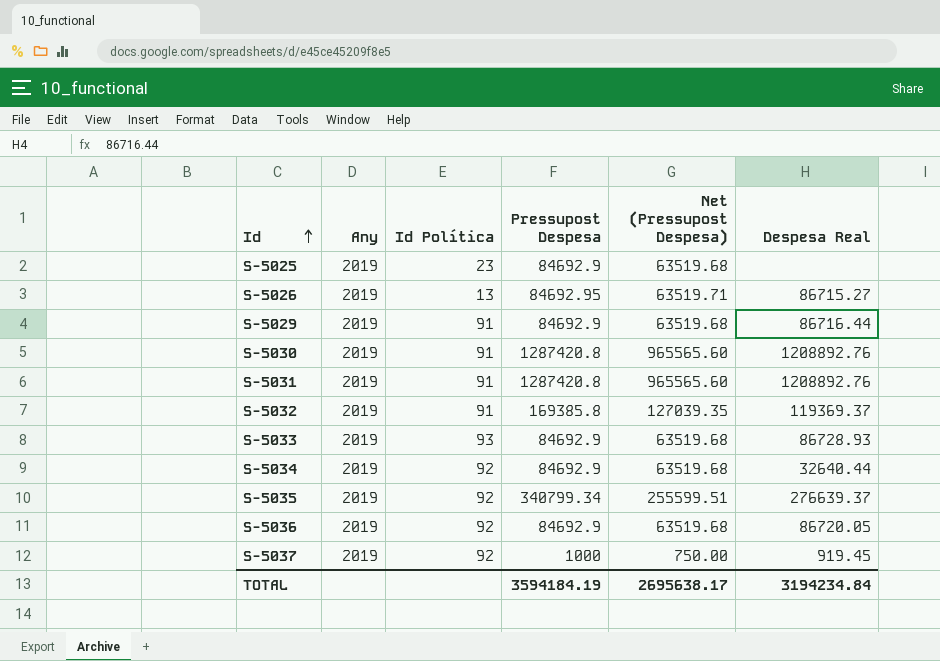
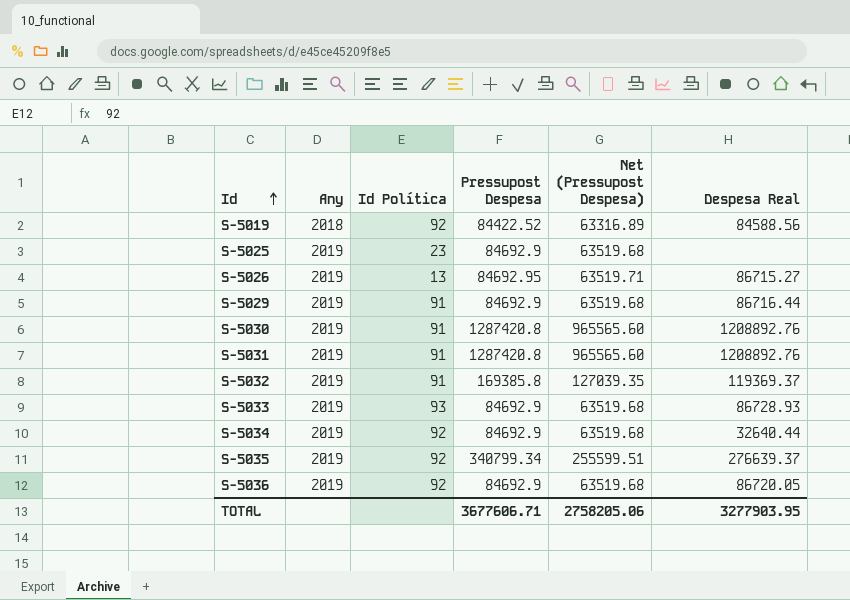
row S-5037: 2019 | 92 | 1000 | 750.00 | 919.45 -> none
row S-5019: none -> 2018 | 92 | 84422.52 | 63316.89 | 84588.56
TOTAL | Pressupost Despesa: 3594184.19 -> 3677606.71
TOTAL | Net (Pressupost Despesa): 2695638.17 -> 2758205.06
TOTAL | Despesa Real: 3194234.84 -> 3277903.95

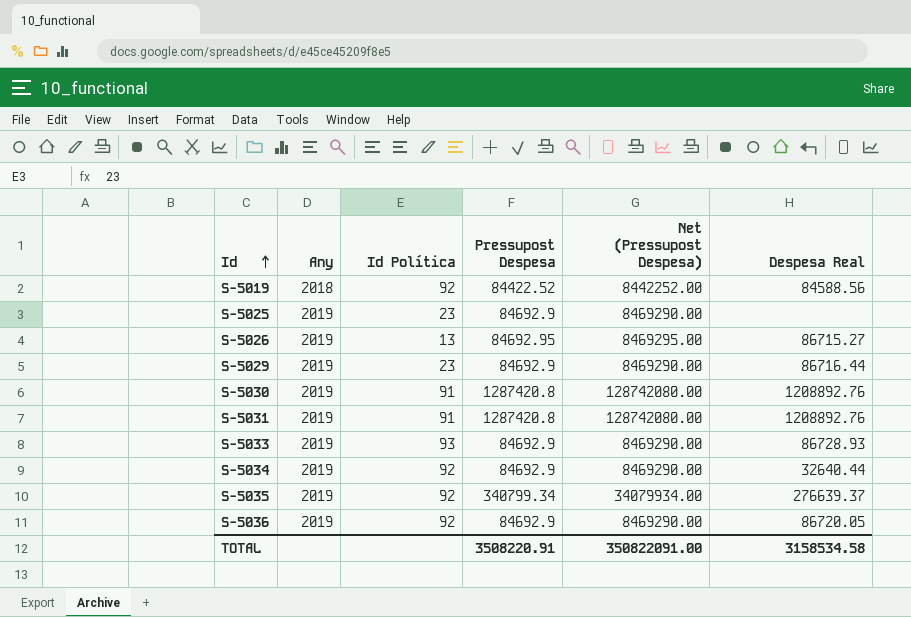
column Net (Pressupost Despesa) | formula: [Pressupost Despesa] * 0.75 -> [Pressupost Despesa] * 100
row S-5032: 2019 | 91 | 169385.8 | 127039.35 | 119369.37 -> none
S-5029 | Id Política: 91 -> 23
TOTAL | Pressupost Despesa: 3677606.71 -> 3508220.91
TOTAL | Net (Pressupost Despesa): 2758205.06 -> 350822091.00
TOTAL | Despesa Real: 3277903.95 -> 3158534.58

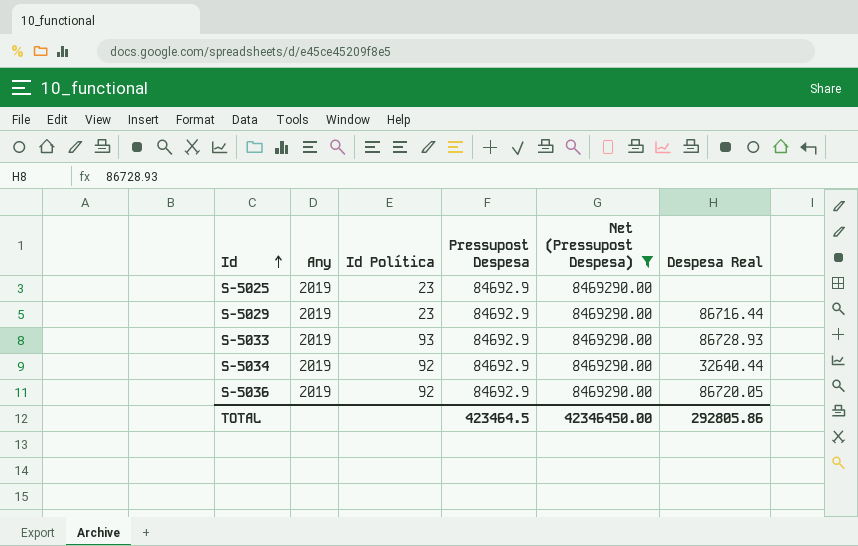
filter: none -> Net (Pressupost Despesa) = 8469290.00
TOTAL | Pressupost Despesa: 3508220.91 -> 423464.5
TOTAL | Net (Pressupost Despesa): 350822091.00 -> 42346450.00
TOTAL | Despesa Real: 3158534.58 -> 292805.86

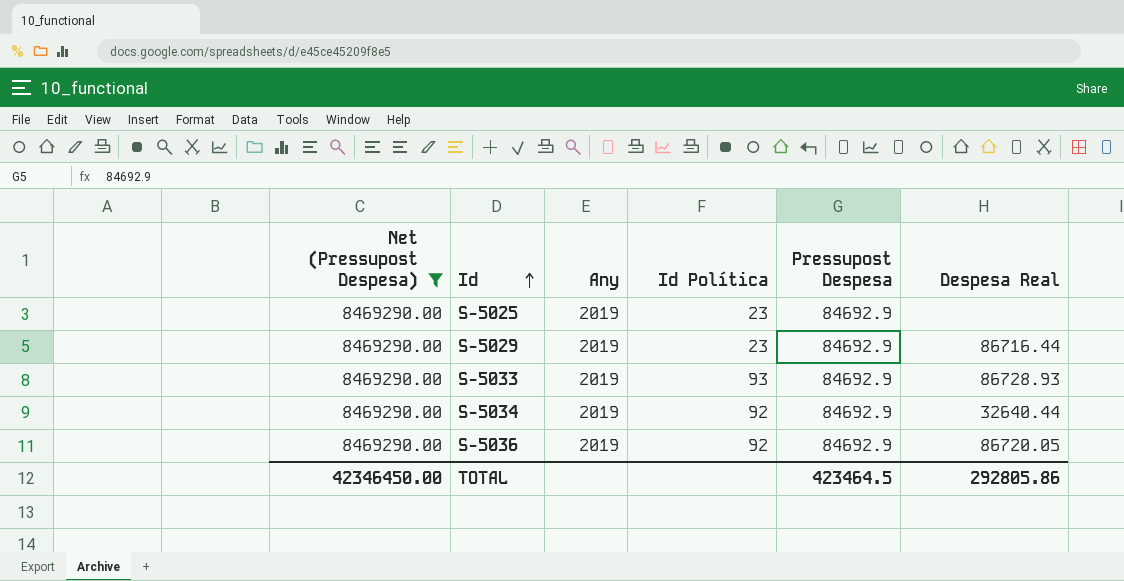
column Net (Pressupost Despesa) | position: 5 -> 1

